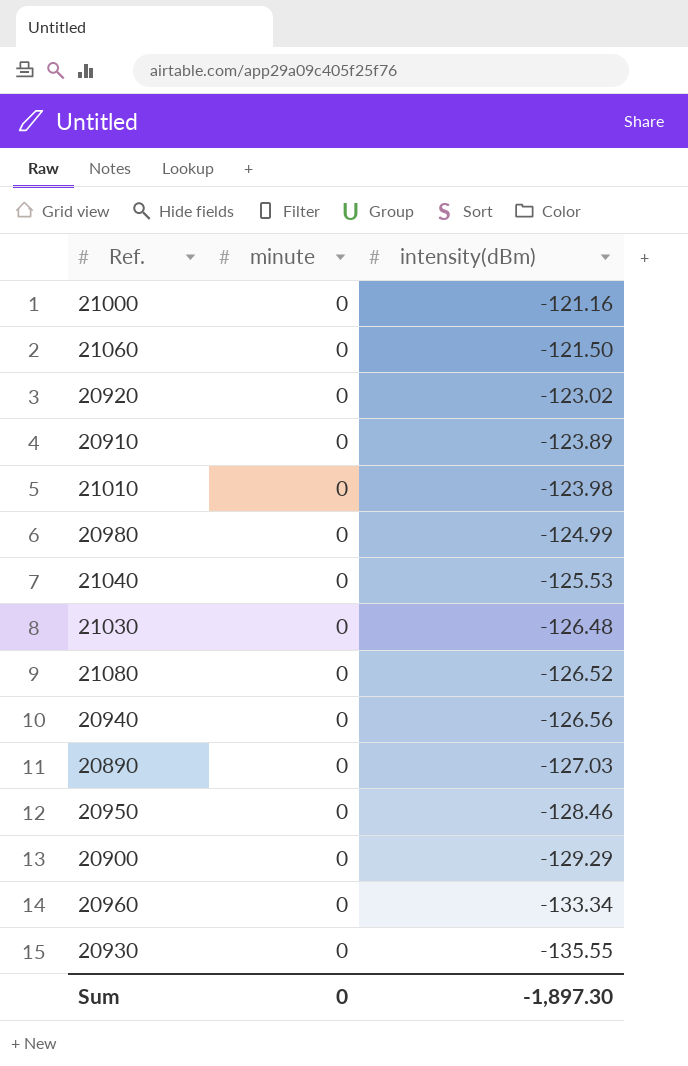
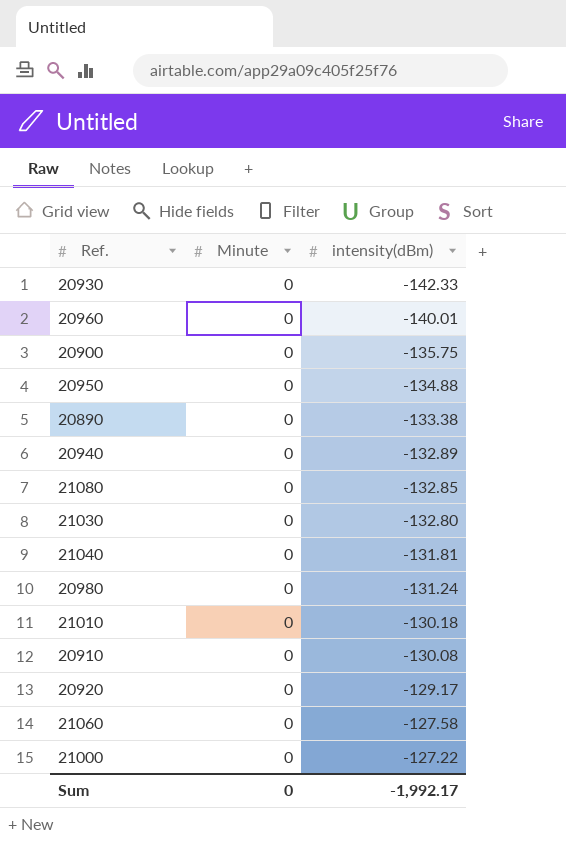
row order: intensity(dBm) descending -> intensity(dBm) ascending
column name: minute -> Minute
20930 | intensity(dBm): -135.55 -> -142.33
20960 | intensity(dBm): -133.34 -> -140.01
20900 | intensity(dBm): -129.29 -> -135.75
20950 | intensity(dBm): -128.46 -> -134.88
20890 | intensity(dBm): -127.03 -> -133.38
20940 | intensity(dBm): -126.56 -> -132.89
21080 | intensity(dBm): -126.52 -> -132.85
21030 | intensity(dBm): -126.48 -> -132.80
21040 | intensity(dBm): -125.53 -> -131.81
20980 | intensity(dBm): -124.99 -> -131.24
21010 | intensity(dBm): -123.98 -> -130.18
20910 | intensity(dBm): -123.89 -> -130.08
20920 | intensity(dBm): -123.02 -> -129.17
21060 | intensity(dBm): -121.50 -> -127.58
21000 | intensity(dBm): -121.16 -> -127.22
Sum | intensity(dBm): -1,897.30 -> -1,992.17

